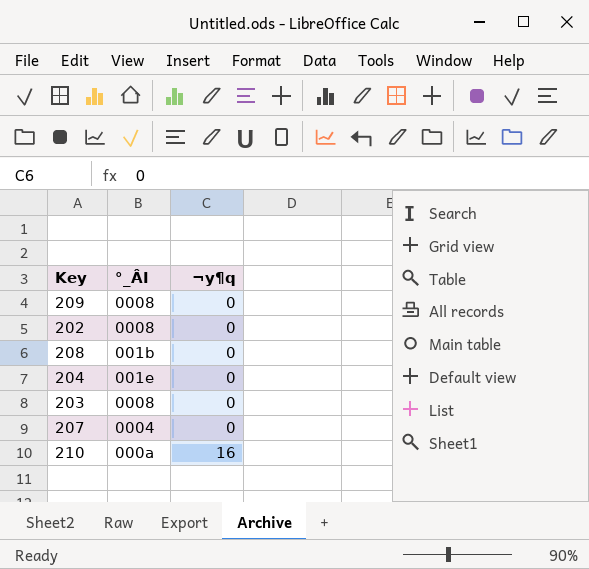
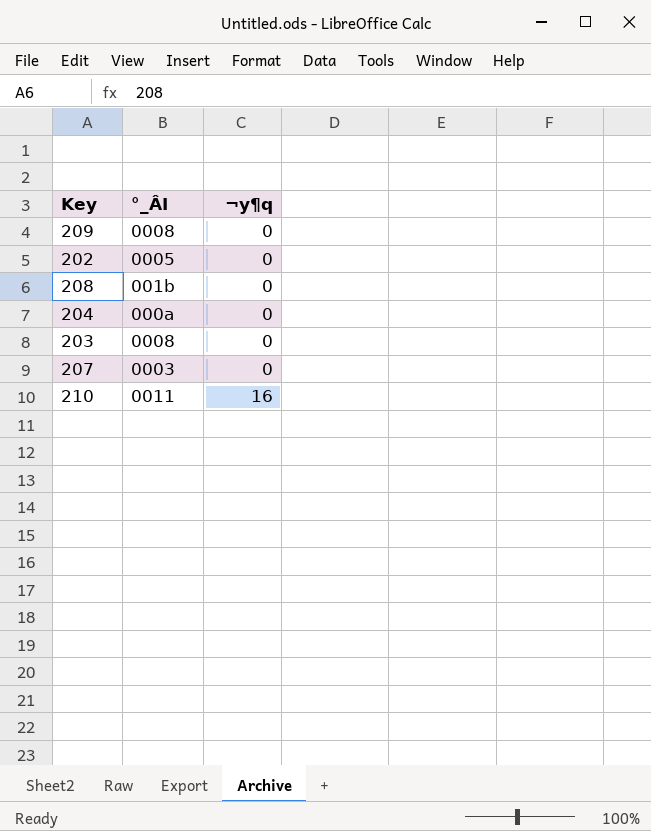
202 | °_ÂI: 0008 -> 0005
204 | °_ÂI: 001e -> 000a
207 | °_ÂI: 0004 -> 0003
210 | °_ÂI: 000a -> 0011

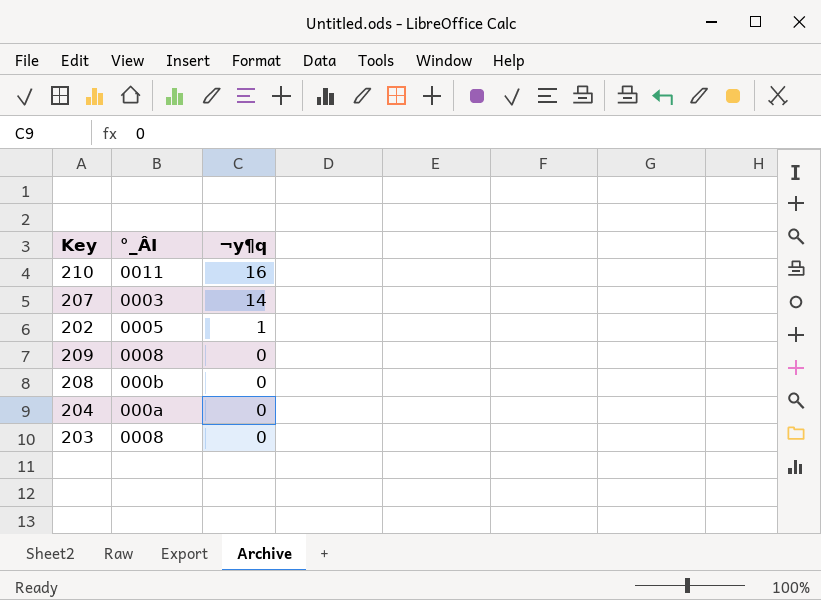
row order: ¬y¶q ascending -> ¬y¶q descending
207 | ¬y¶q: 0 -> 14
202 | ¬y¶q: 0 -> 1
208 | °_ÂI: 001b -> 000b

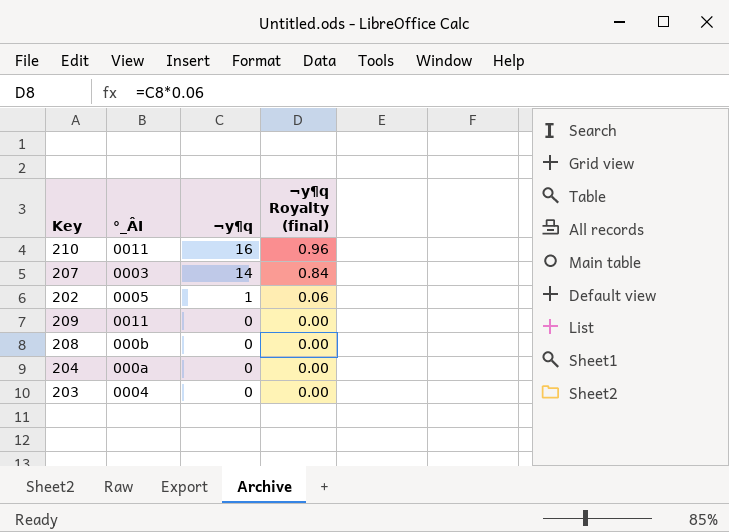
column ¬y¶q Royalty (final) | formula: none -> [¬y¶q] * 0.06
209 | °_ÂI: 0008 -> 0011
203 | °_ÂI: 0008 -> 0004

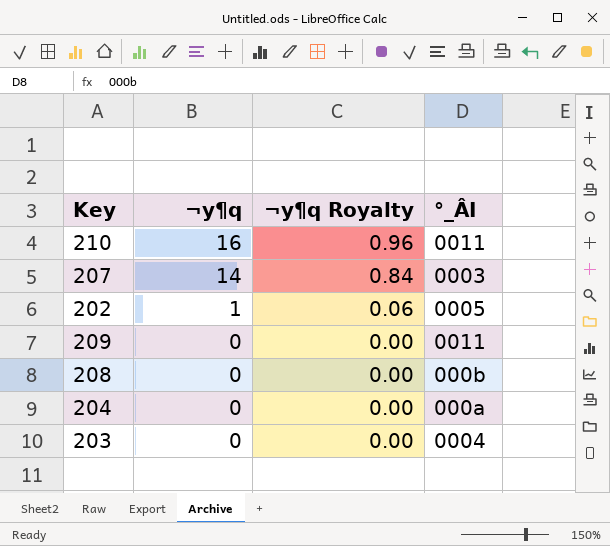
column name: ¬y¶q Royalty (final) -> ¬y¶q Royalty
column °_ÂI | position: 2 -> 4

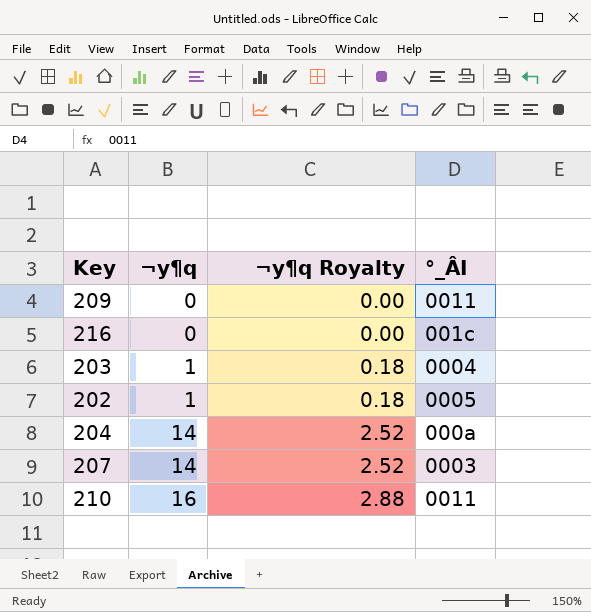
row order: ¬y¶q descending -> ¬y¶q ascending
column ¬y¶q Royalty | formula: [¬y¶q] * 0.06 -> [¬y¶q] * 0.18
row 208: 0 | 0.00 | 000b -> none
row 216: none -> 0 | 0.00 | 001c
203 | ¬y¶q: 0 -> 1
204 | ¬y¶q: 0 -> 14

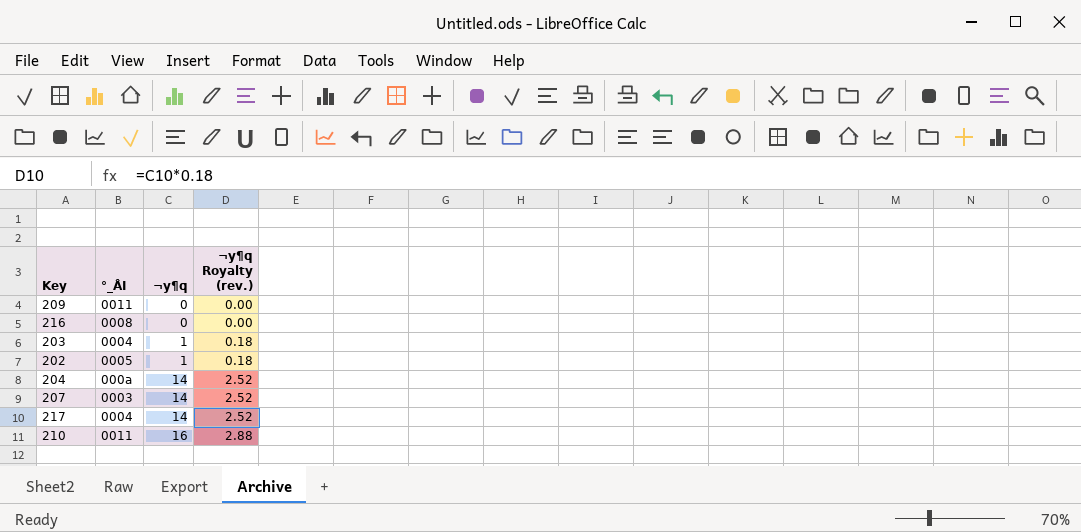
column °_ÂI | position: 4 -> 2
column name: ¬y¶q Royalty -> ¬y¶q Royalty (rev.)
216 | °_ÂI: 001c -> 0008
row 217: none -> 0004 | 14 | 2.52

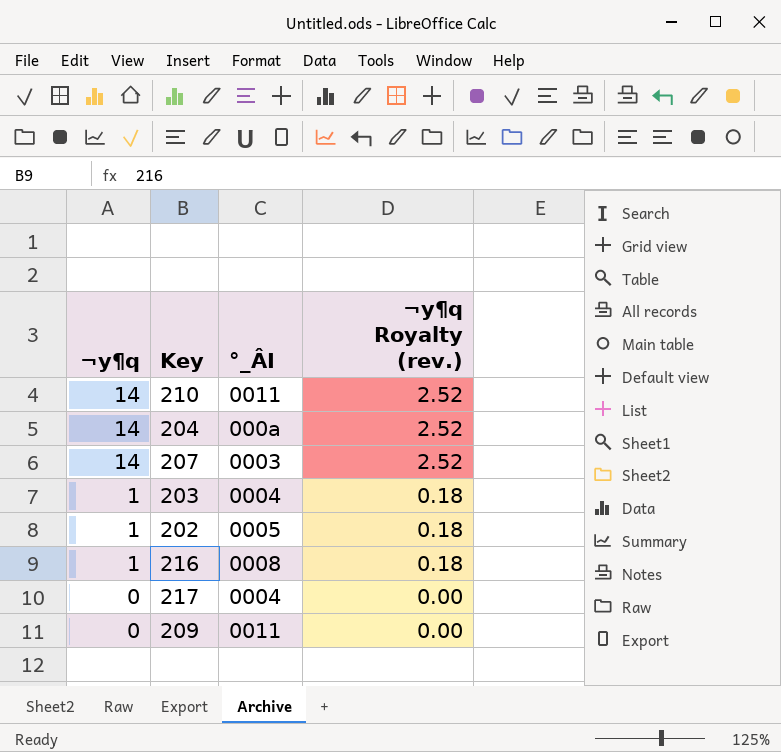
row order: ¬y¶q ascending -> ¬y¶q descending
column ¬y¶q | position: 3 -> 1
210 | ¬y¶q: 16 -> 14
210 | ¬y¶q Royalty (rev.): 2.88 -> 2.52
216 | ¬y¶q: 0 -> 1
216 | ¬y¶q Royalty (rev.): 0.00 -> 0.18
217 | ¬y¶q: 14 -> 0
217 | ¬y¶q Royalty (rev.): 2.52 -> 0.00

